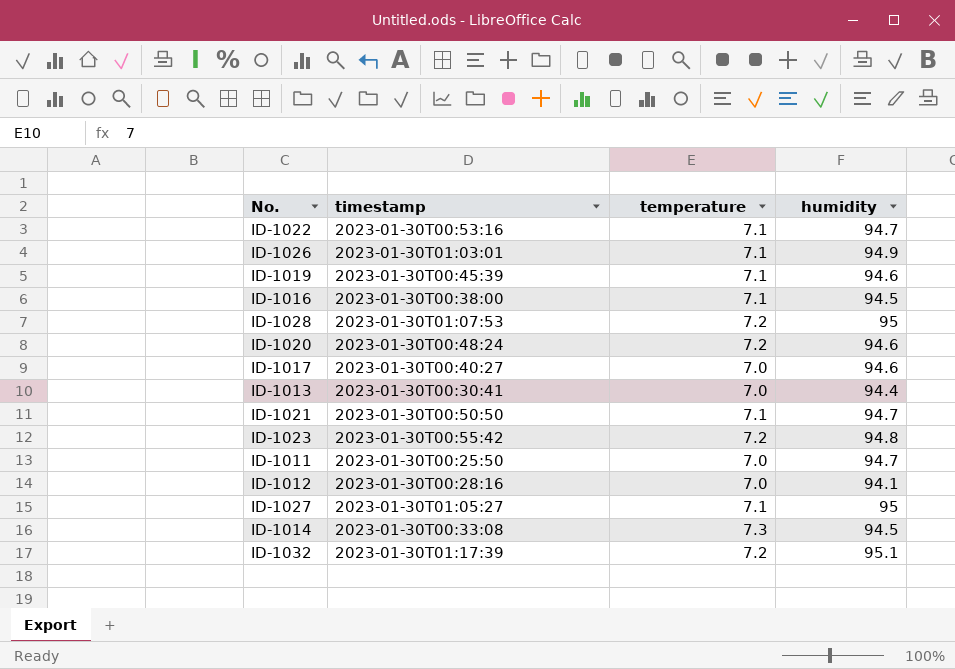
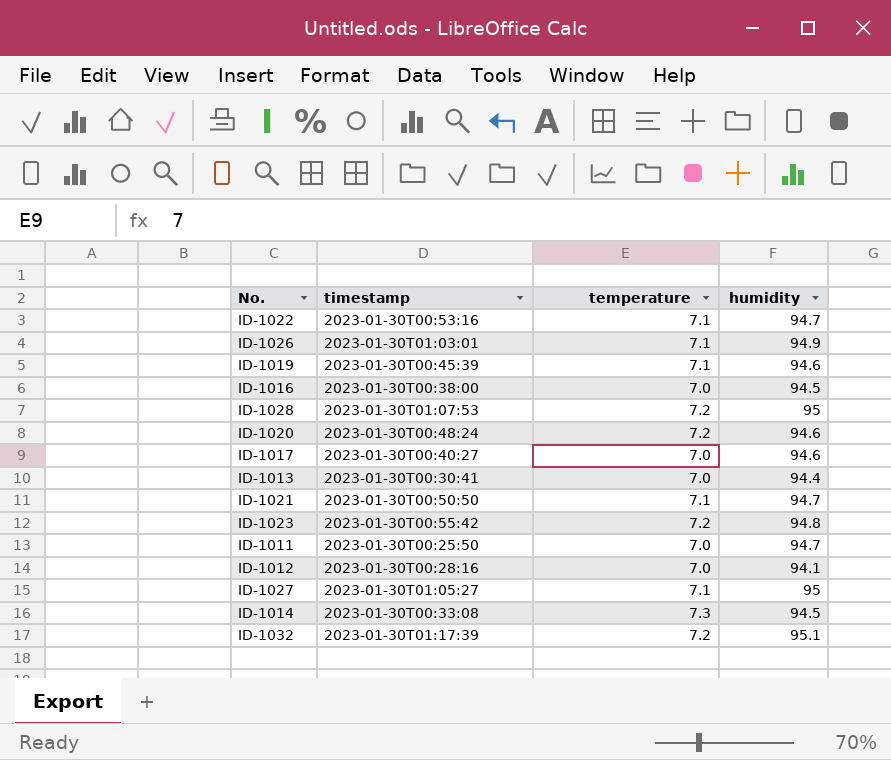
ID-1016 | temperature: 7.1 -> 7.0

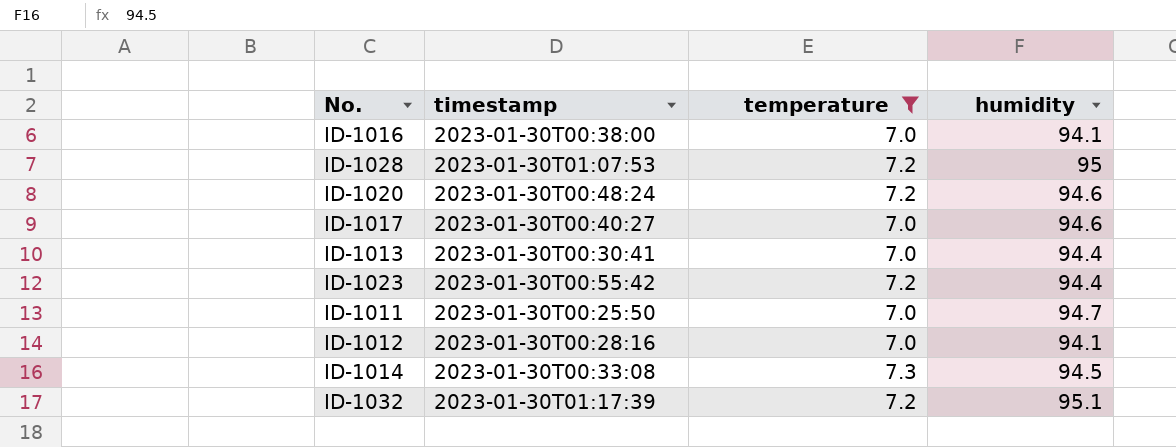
filter: none -> temperature != 7.1
ID-1016 | humidity: 94.5 -> 94.1
ID-1023 | humidity: 94.8 -> 94.4

